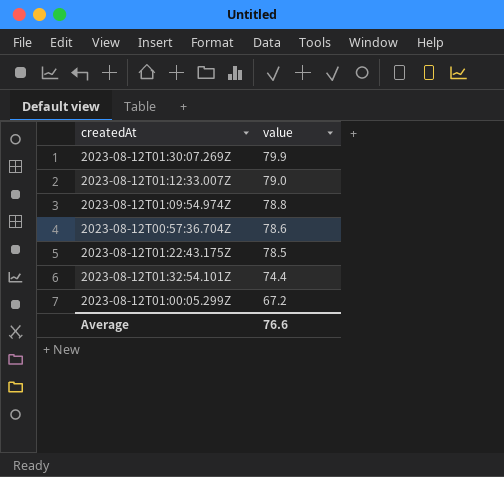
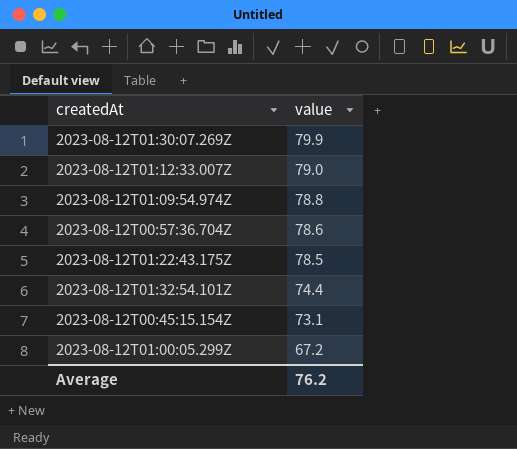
row 2023-08-12T00:45:15.154Z: none -> 73.1
Average | value: 76.6 -> 76.2

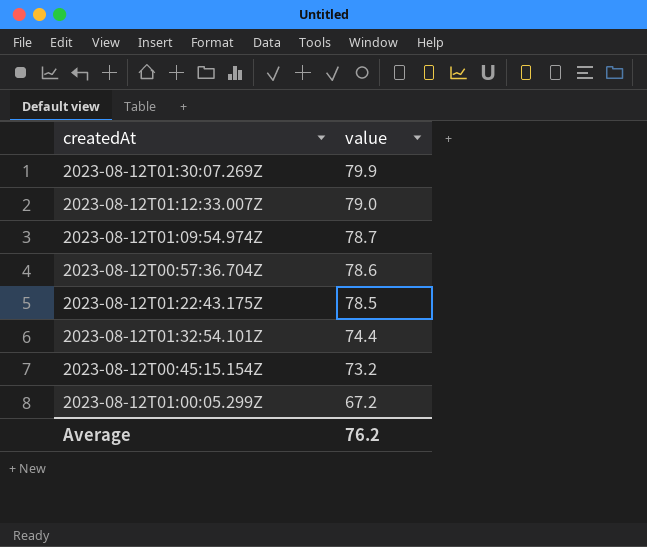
2023-08-12T01:09:54.974Z | value: 78.8 -> 78.7
2023-08-12T00:45:15.154Z | value: 73.1 -> 73.2

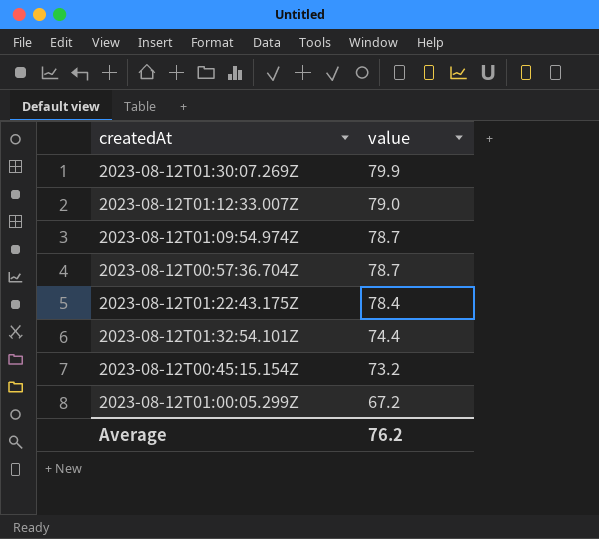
2023-08-12T00:57:36.704Z | value: 78.6 -> 78.7
2023-08-12T01:22:43.175Z | value: 78.5 -> 78.4

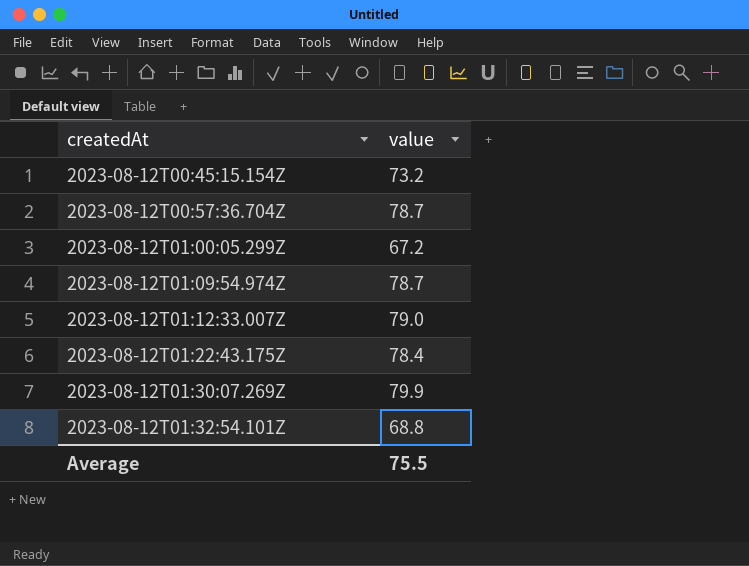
row order: value descending -> createdAt ascending
2023-08-12T01:32:54.101Z | value: 74.4 -> 68.8
Average | value: 76.2 -> 75.5

